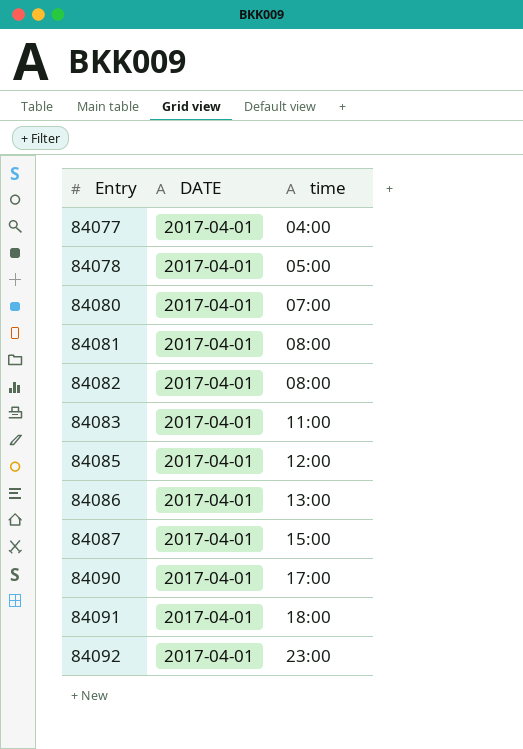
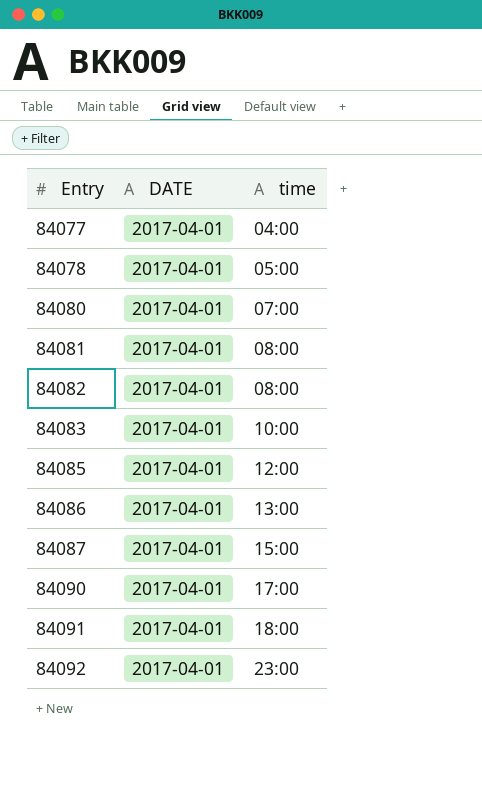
84083 | time: 11:00 -> 10:00

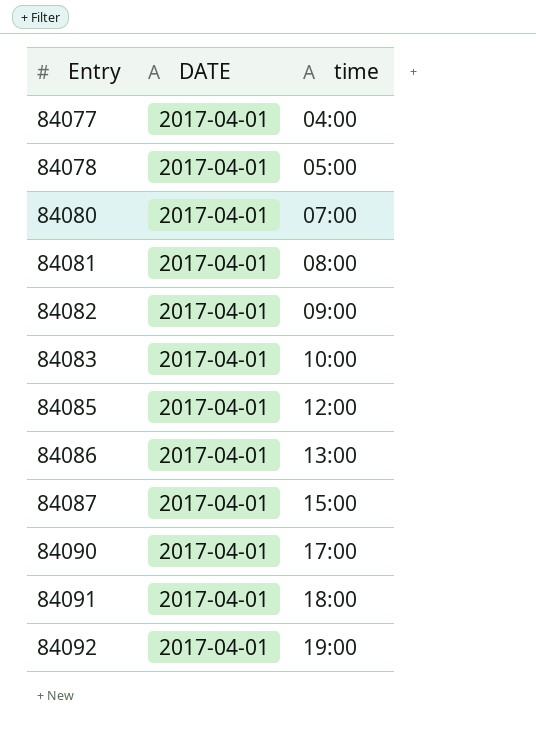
84082 | time: 08:00 -> 09:00
84092 | time: 23:00 -> 19:00

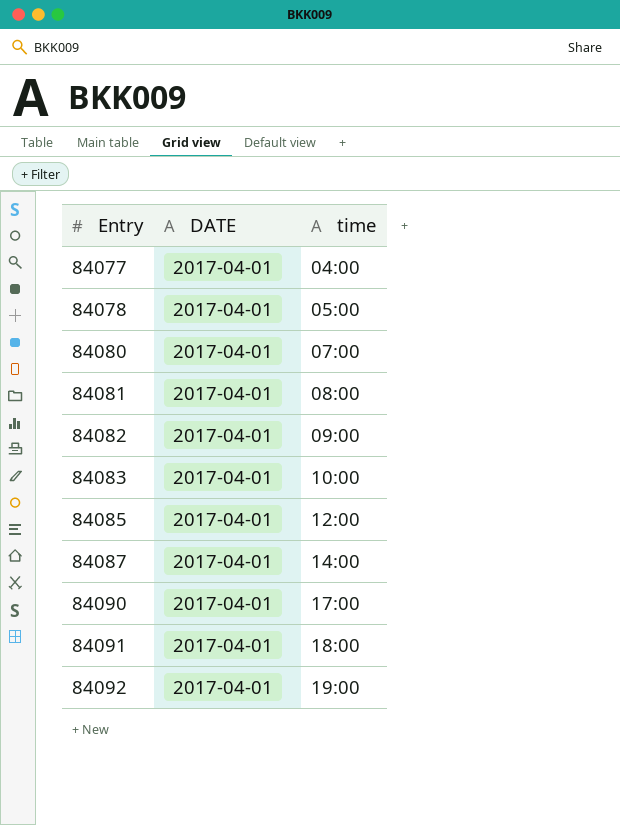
row 84086: 2017-04-01 | 13:00 -> none
84087 | time: 15:00 -> 14:00

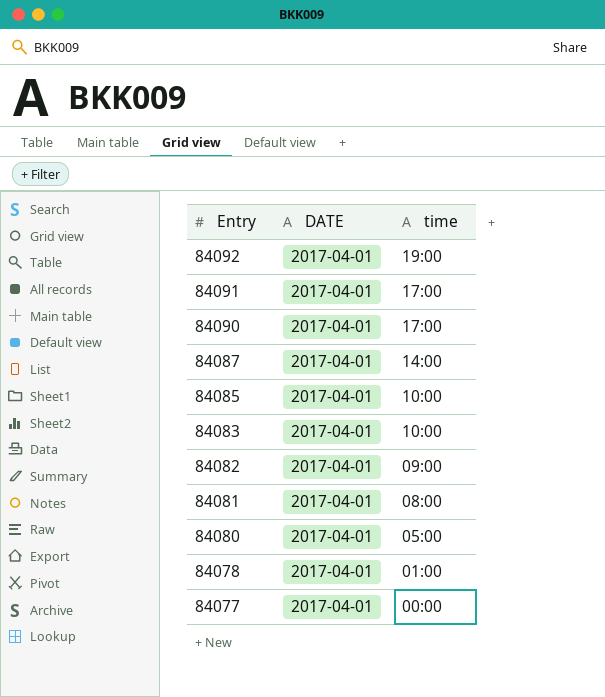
row order: Entry ascending -> Entry descending
84091 | time: 18:00 -> 17:00
84085 | time: 12:00 -> 10:00
84080 | time: 07:00 -> 05:00
84078 | time: 05:00 -> 01:00
84077 | time: 04:00 -> 00:00

